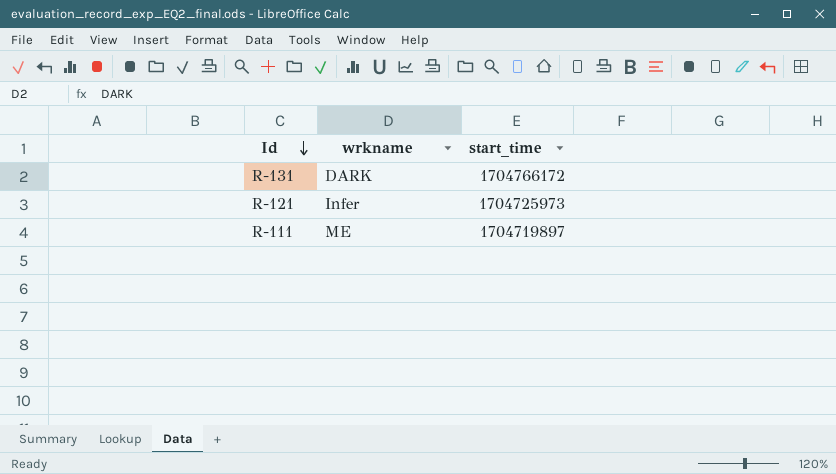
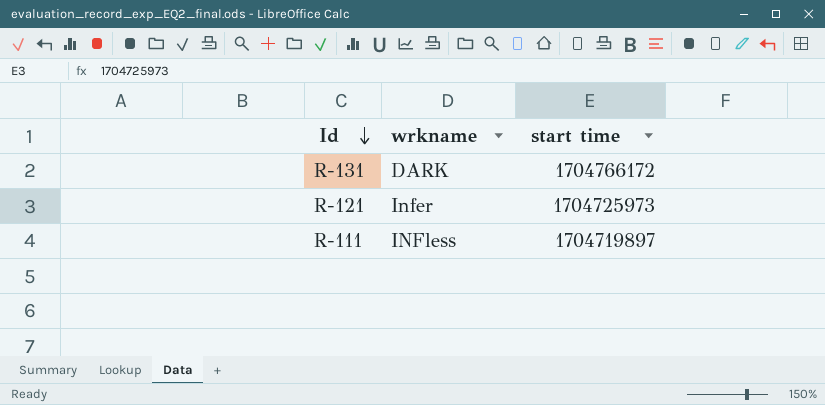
column name: start_time -> start time
R-111 | wrkname: ME -> INFless

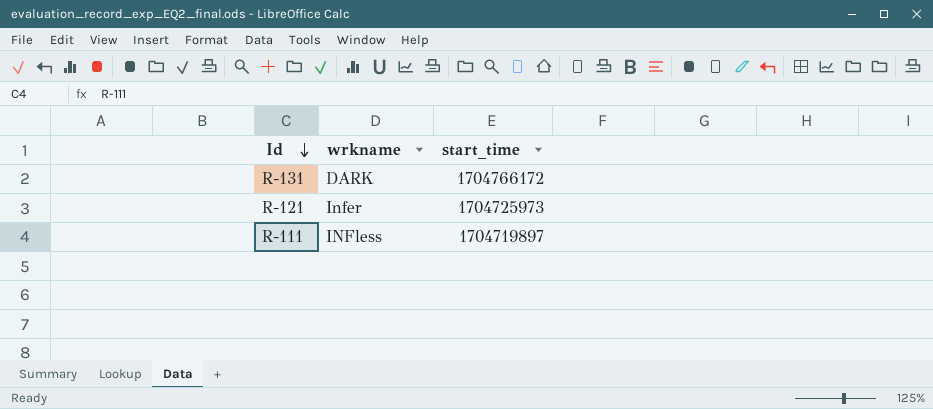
column name: start time -> start_time

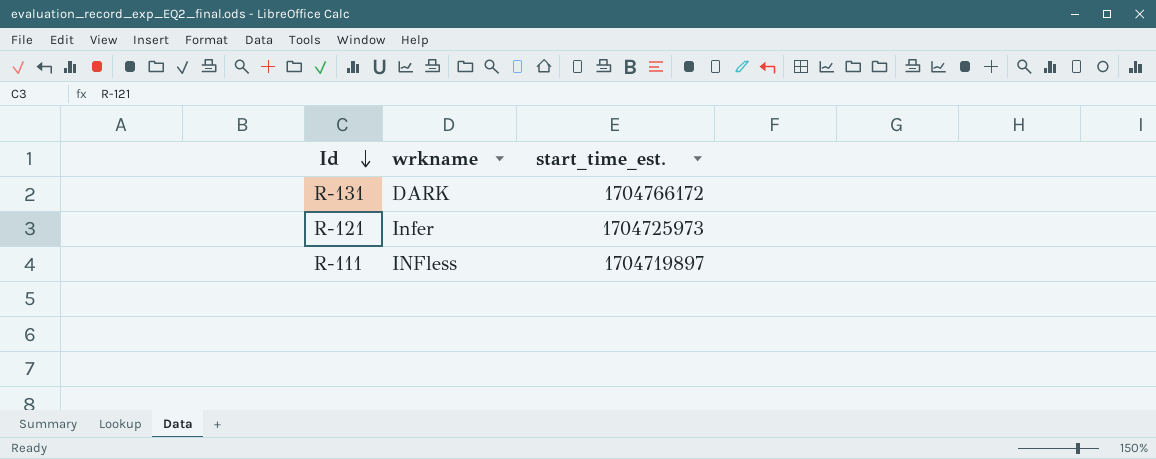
column name: start_time -> start_time_est.

